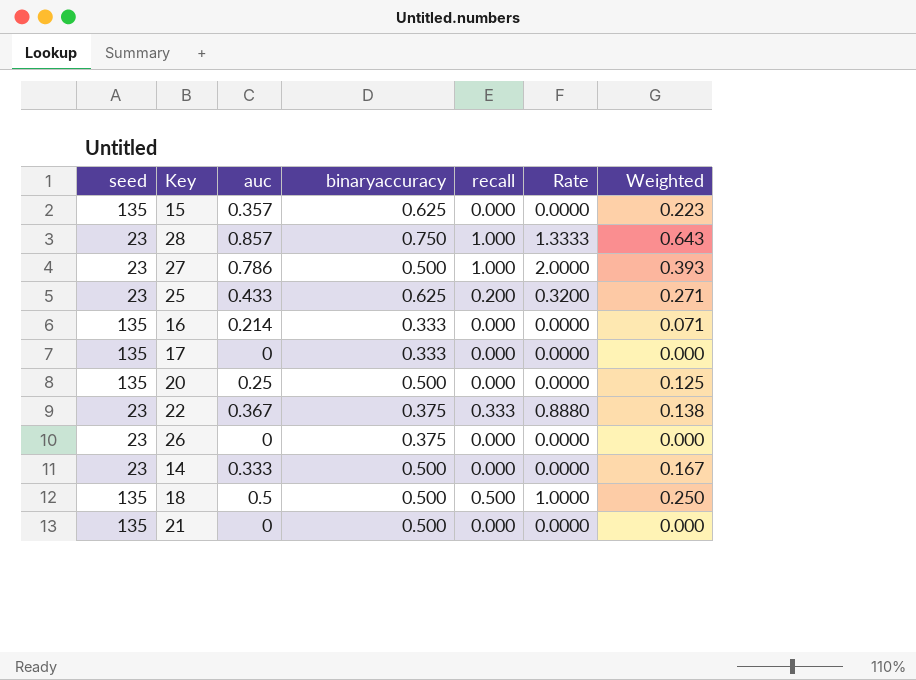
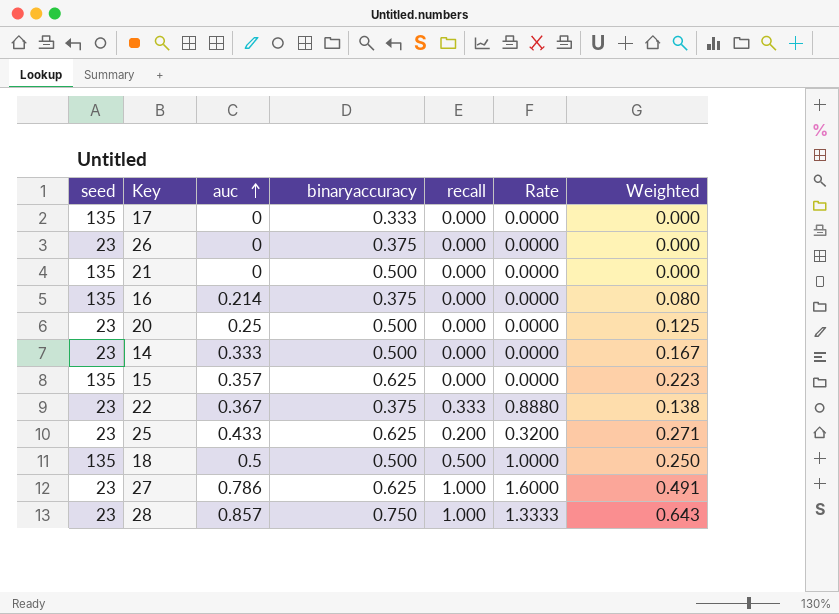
row order: none -> auc ascending
16 | binaryaccuracy: 0.333 -> 0.375
16 | Weighted: 0.071 -> 0.080
20 | seed: 135 -> 23
27 | binaryaccuracy: 0.500 -> 0.625
27 | Rate: 2.0000 -> 1.6000
27 | Weighted: 0.393 -> 0.491

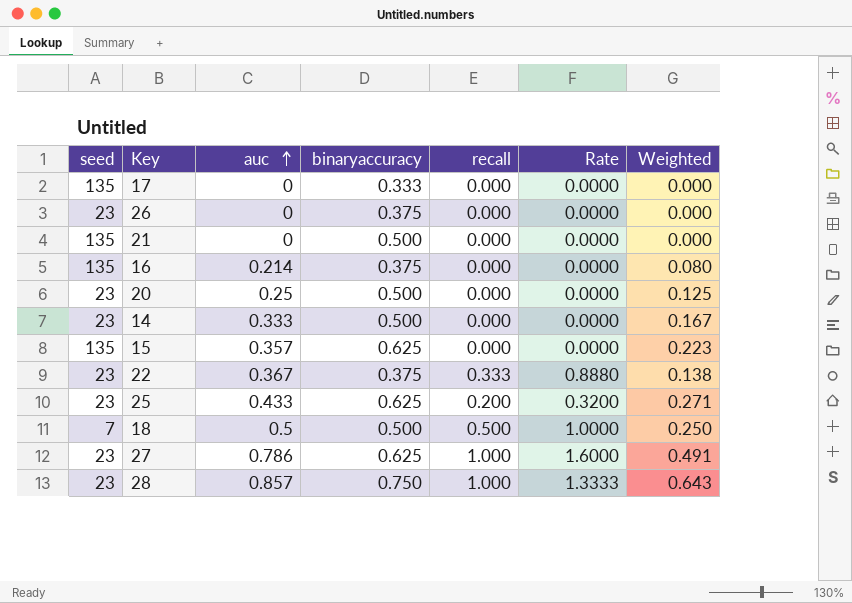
18 | seed: 135 -> 7

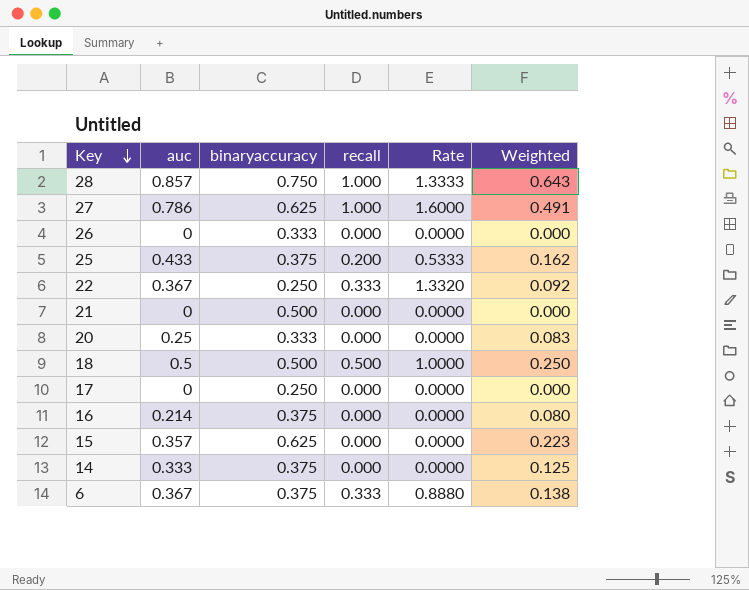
row order: auc ascending -> Key descending
column seed | position: 1 -> none
26 | binaryaccuracy: 0.375 -> 0.333
25 | binaryaccuracy: 0.625 -> 0.375
25 | Rate: 0.3200 -> 0.5333
25 | Weighted: 0.271 -> 0.162
22 | binaryaccuracy: 0.375 -> 0.250
22 | Rate: 0.8880 -> 1.3320
22 | Weighted: 0.138 -> 0.092
20 | binaryaccuracy: 0.500 -> 0.333
20 | Weighted: 0.125 -> 0.083
17 | binaryaccuracy: 0.333 -> 0.250
14 | binaryaccuracy: 0.500 -> 0.375
14 | Weighted: 0.167 -> 0.125
row 6: none -> 0.367 | 0.375 | 0.333 | 0.8880 | 0.138

